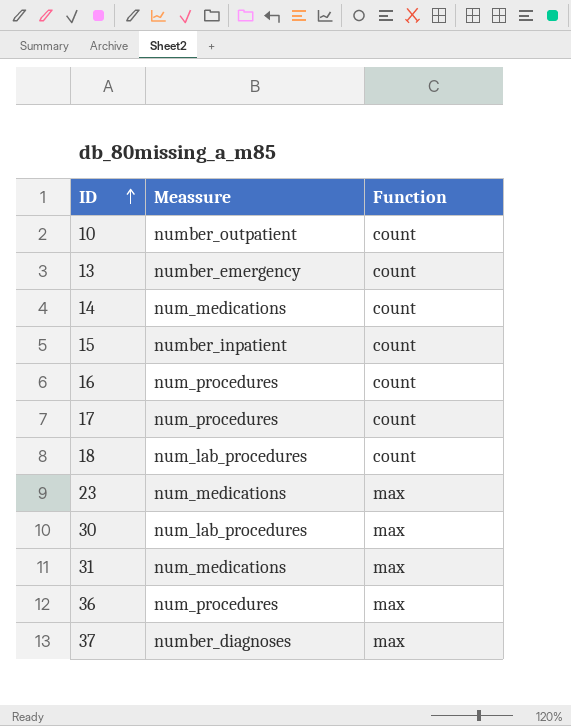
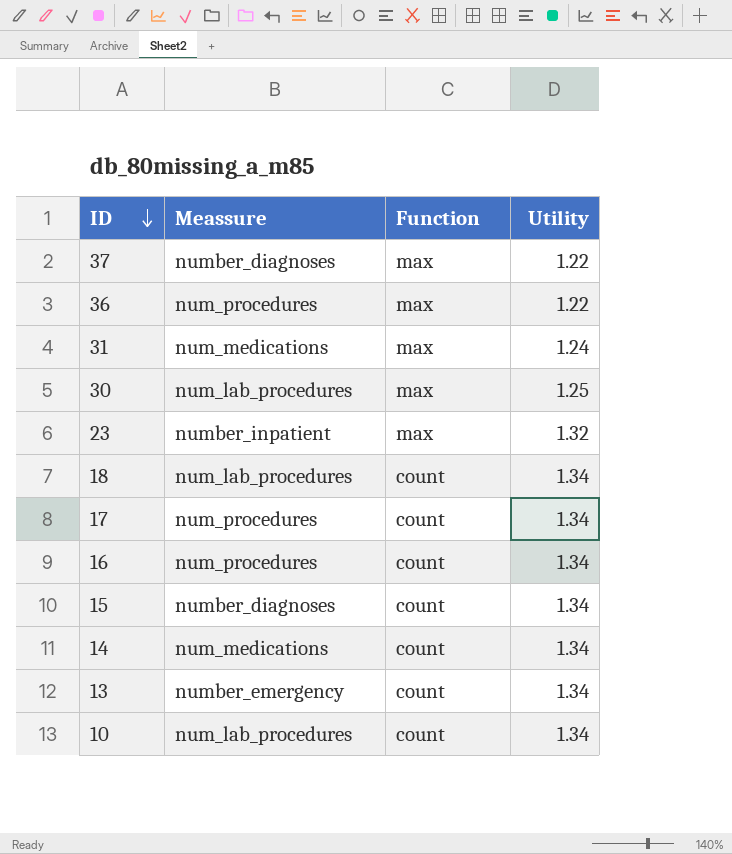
row order: ID ascending -> ID descending
column Utility | position: none -> 4
23 | Meassure: num_medications -> number_inpatient
15 | Meassure: number_inpatient -> number_diagnoses
10 | Meassure: number_outpatient -> num_lab_procedures

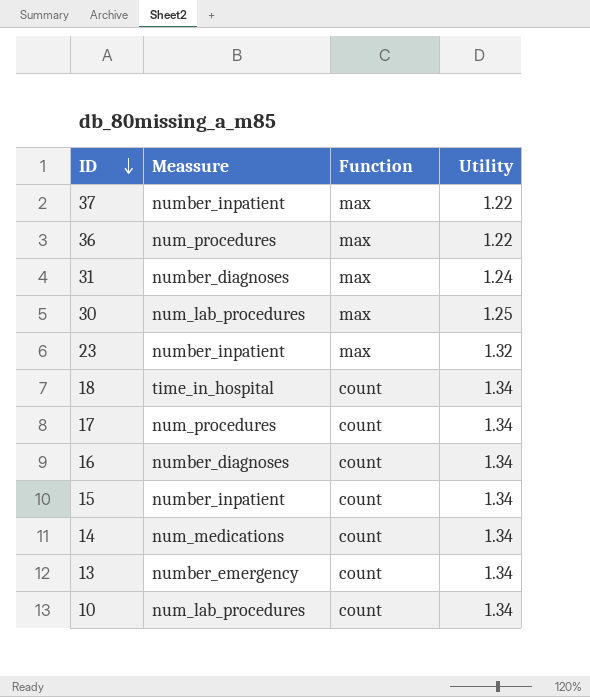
37 | Meassure: number_diagnoses -> number_inpatient
31 | Meassure: num_medications -> number_diagnoses
18 | Meassure: num_lab_procedures -> time_in_hospital
16 | Meassure: num_procedures -> number_diagnoses
15 | Meassure: number_diagnoses -> number_inpatient

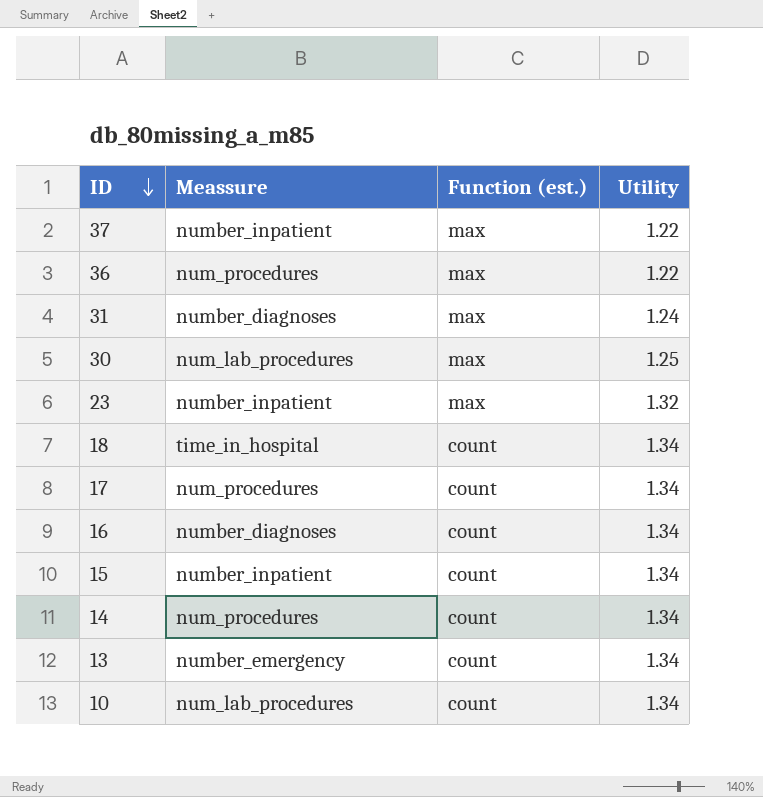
column name: Function -> Function (est.)
14 | Meassure: num_medications -> num_procedures

